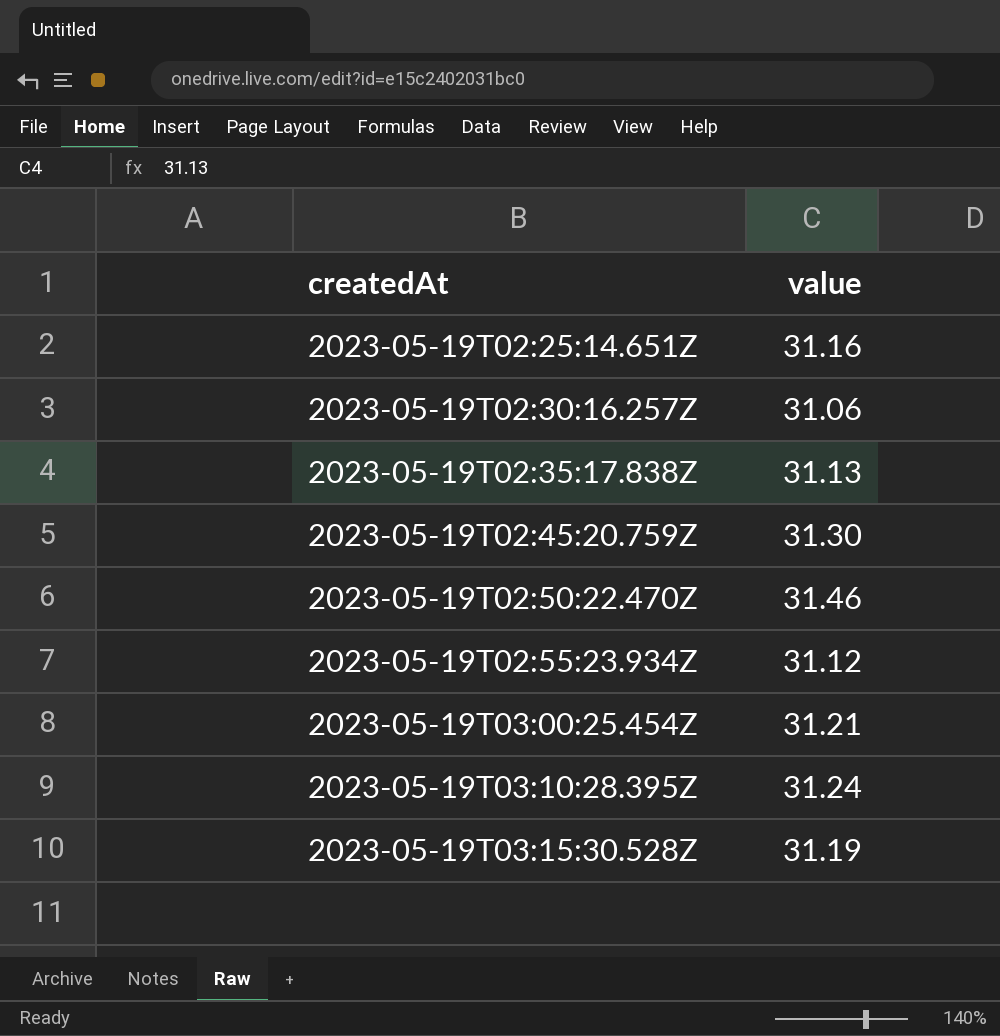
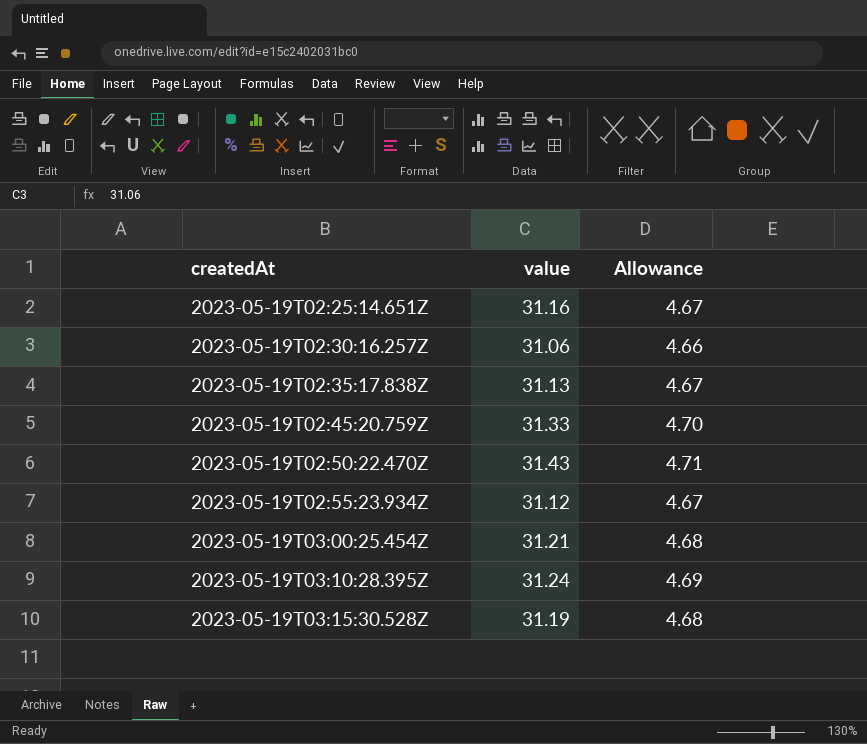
column Allowance | formula: none -> [value] * 0.15
2023-05-19T02:45:20.759Z | value: 31.30 -> 31.33
2023-05-19T02:50:22.470Z | value: 31.46 -> 31.43

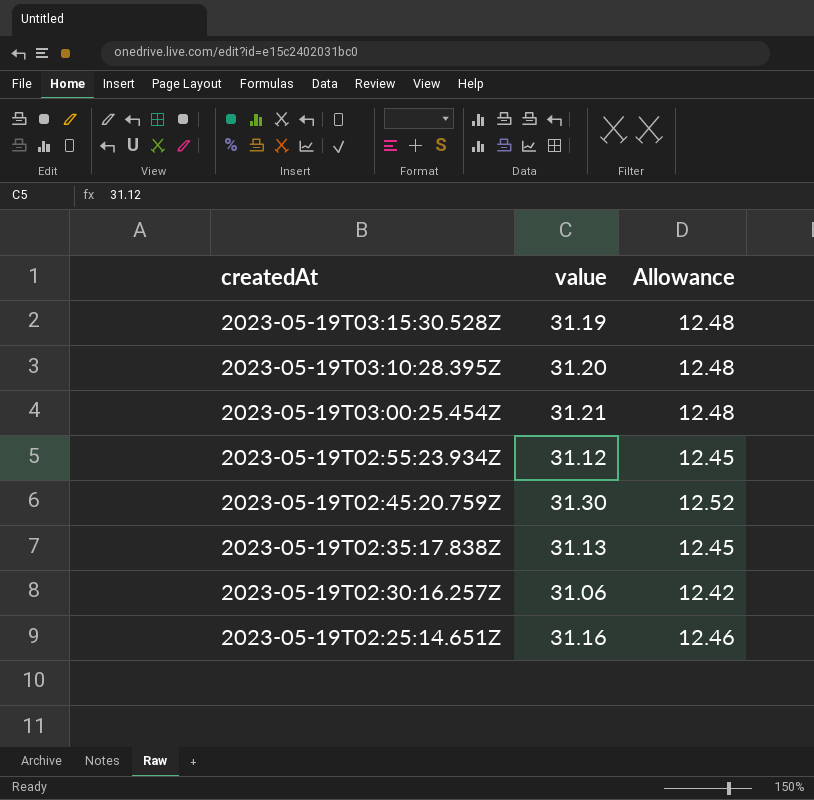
row order: createdAt ascending -> createdAt descending
column Allowance | formula: [value] * 0.15 -> [value] * 0.4
row 2023-05-19T02:50:22.470Z: 31.43 | 4.71 -> none
2023-05-19T03:10:28.395Z | value: 31.24 -> 31.20
2023-05-19T02:45:20.759Z | value: 31.33 -> 31.30

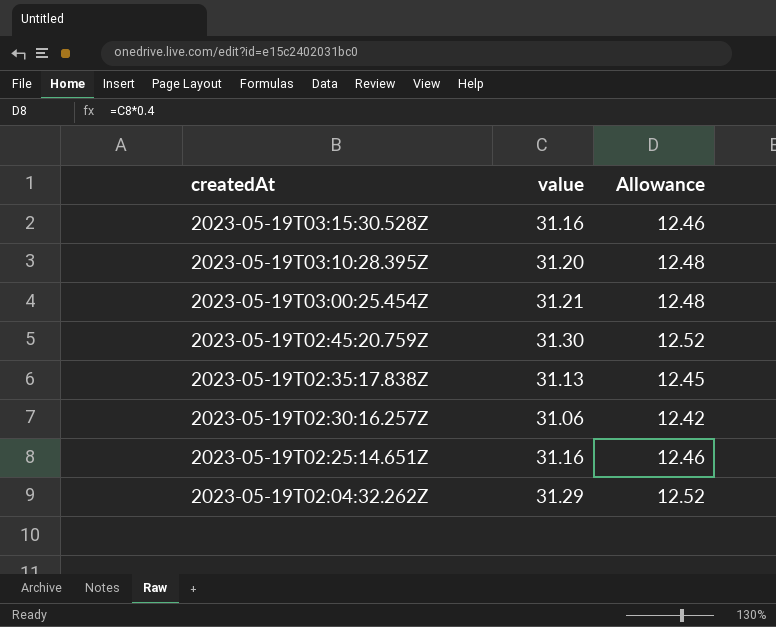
row 2023-05-19T02:55:23.934Z: 31.12 | 12.45 -> none
2023-05-19T03:15:30.528Z | value: 31.19 -> 31.16
2023-05-19T03:15:30.528Z | Allowance: 12.48 -> 12.46
row 2023-05-19T02:04:32.262Z: none -> 31.29 | 12.52

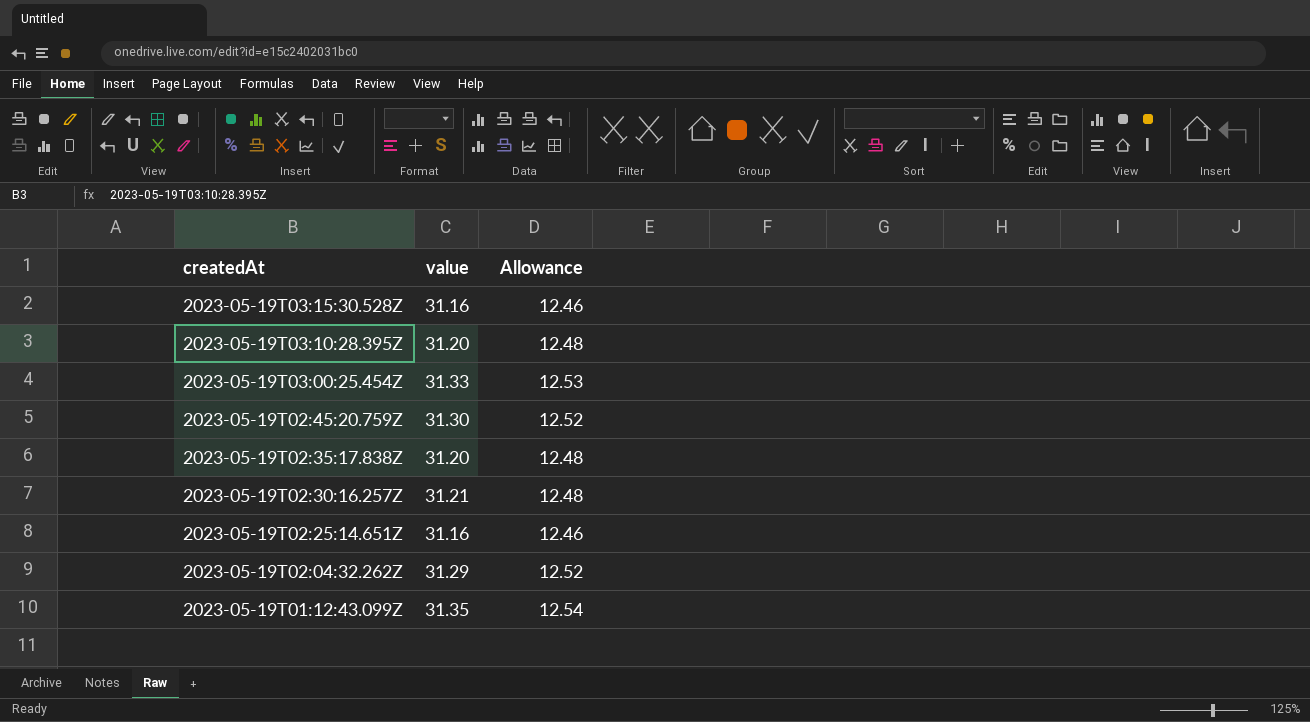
2023-05-19T03:00:25.454Z | value: 31.21 -> 31.33
2023-05-19T03:00:25.454Z | Allowance: 12.48 -> 12.53
2023-05-19T02:35:17.838Z | value: 31.13 -> 31.20
2023-05-19T02:35:17.838Z | Allowance: 12.45 -> 12.48
2023-05-19T02:30:16.257Z | value: 31.06 -> 31.21
2023-05-19T02:30:16.257Z | Allowance: 12.42 -> 12.48
row 2023-05-19T01:12:43.099Z: none -> 31.35 | 12.54

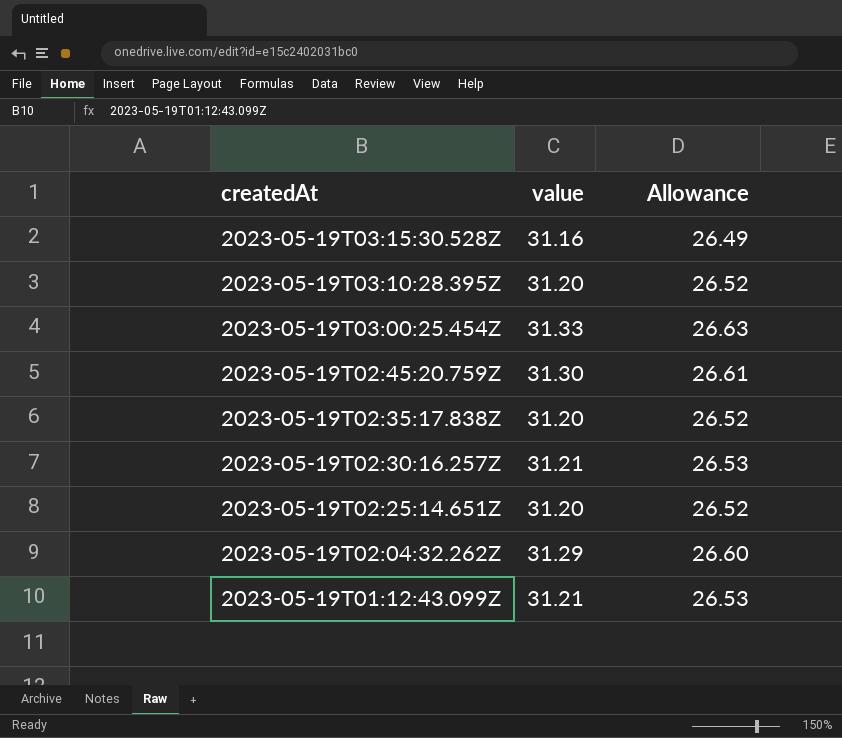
column Allowance | formula: [value] * 0.4 -> [value] * 0.85
2023-05-19T02:25:14.651Z | value: 31.16 -> 31.20
2023-05-19T01:12:43.099Z | value: 31.35 -> 31.21

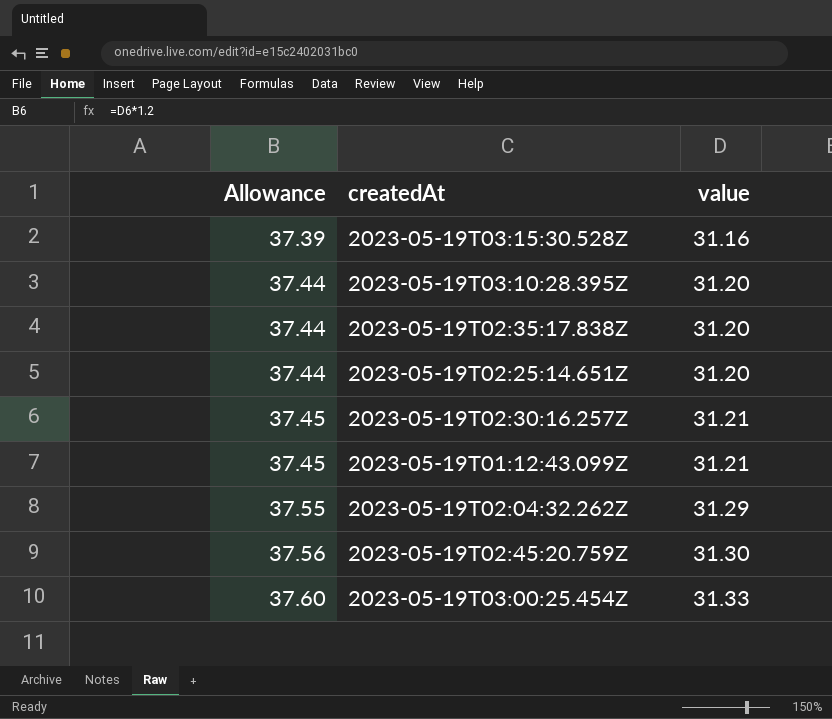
row order: createdAt descending -> Allowance ascending
column Allowance | formula: [value] * 0.85 -> [value] * 1.2
column Allowance | position: 3 -> 1

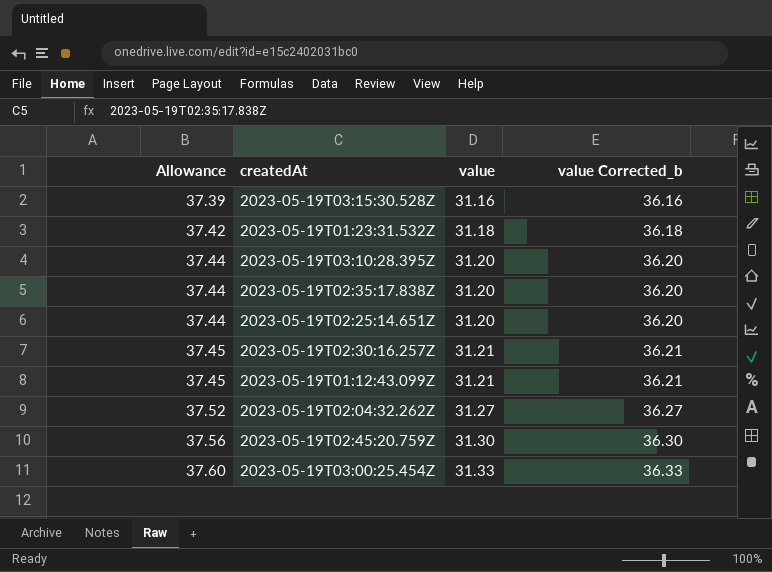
column value Corrected_b | formula: none -> [value] + 5
row 2023-05-19T01:23:31.532Z: none -> 37.42 | 31.18 | 36.18
2023-05-19T02:04:32.262Z | Allowance: 37.55 -> 37.52
2023-05-19T02:04:32.262Z | value: 31.29 -> 31.27

